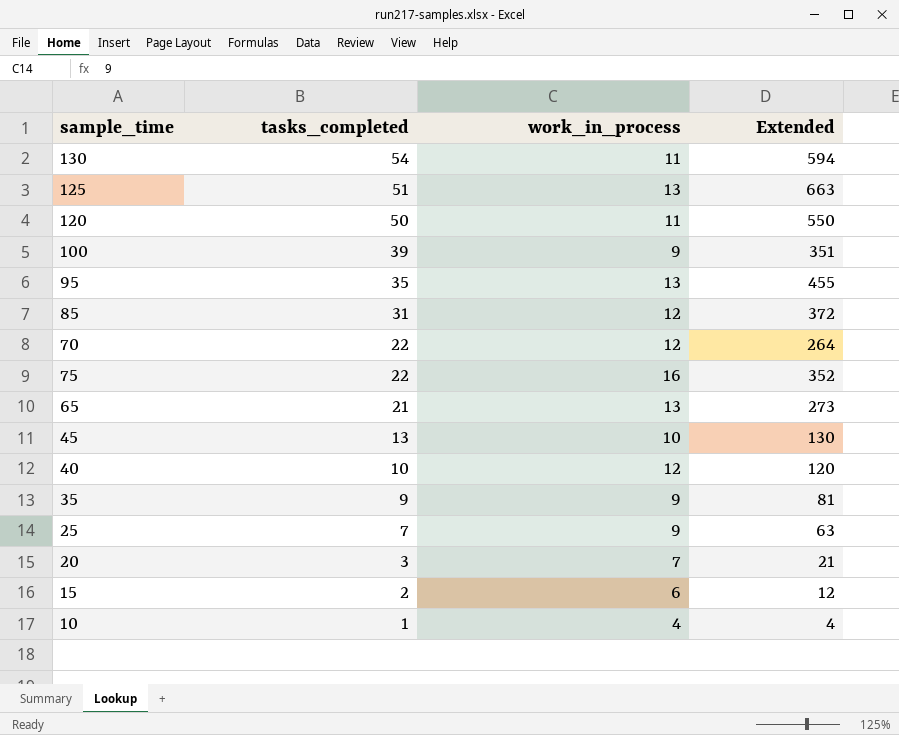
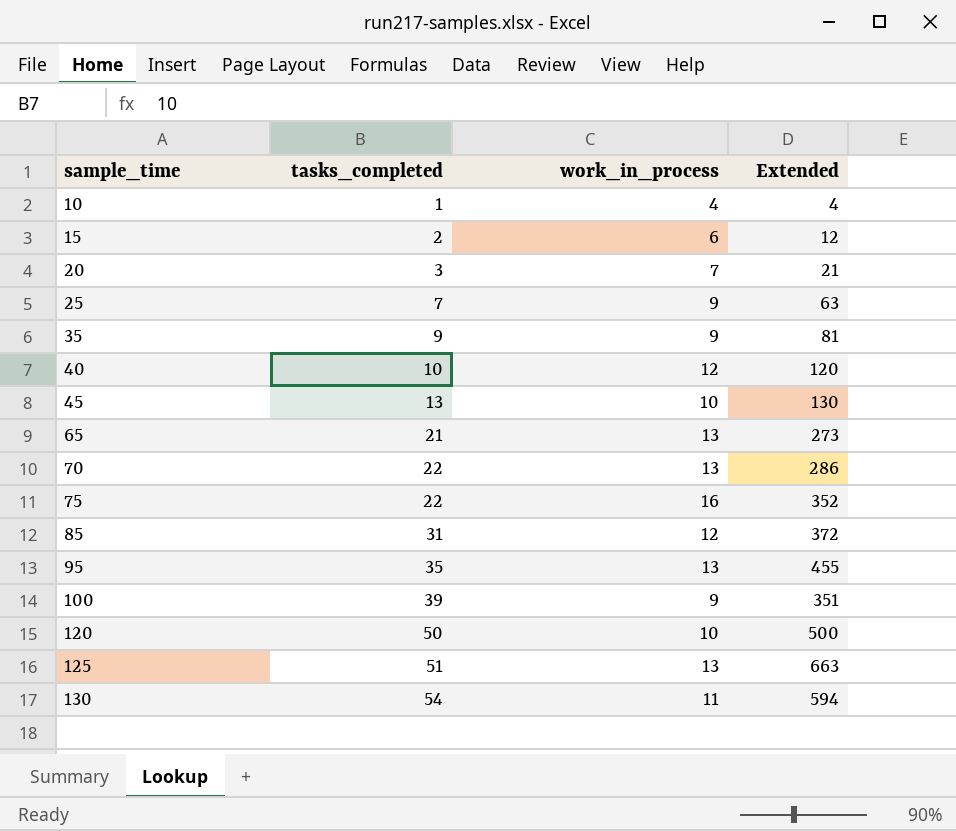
row order: tasks_completed descending -> sample_time ascending
70 | work_in_process: 12 -> 13
70 | Extended: 264 -> 286
120 | work_in_process: 11 -> 10
120 | Extended: 550 -> 500

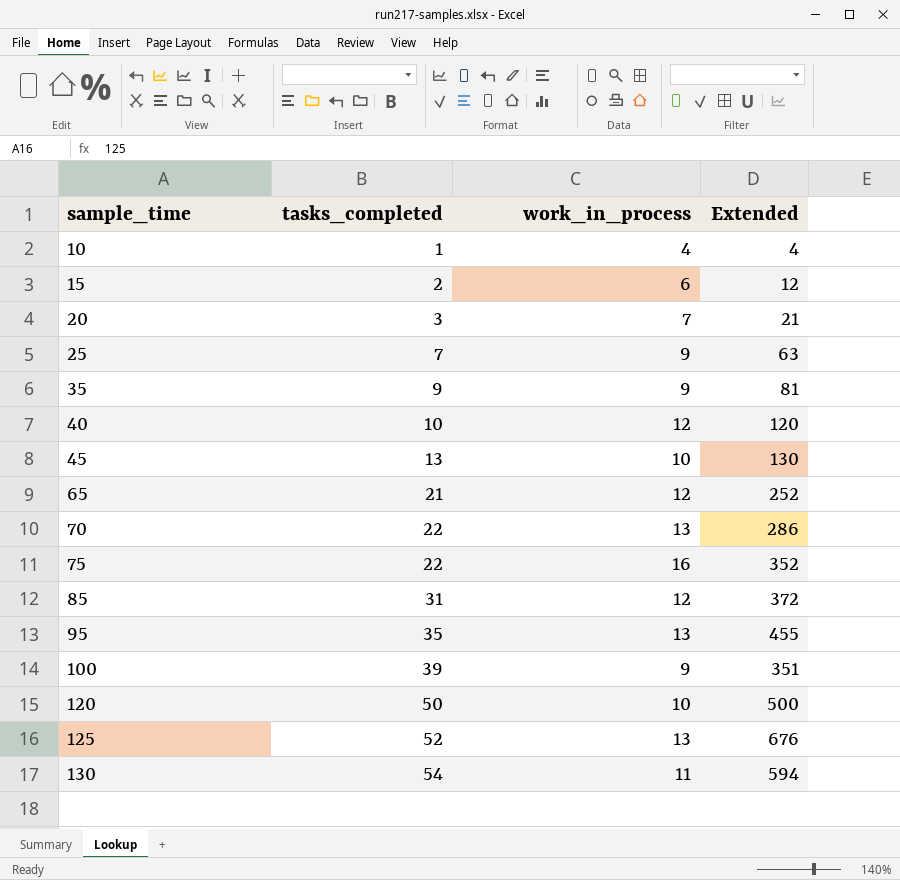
65 | work_in_process: 13 -> 12
65 | Extended: 273 -> 252
125 | tasks_completed: 51 -> 52
125 | Extended: 663 -> 676

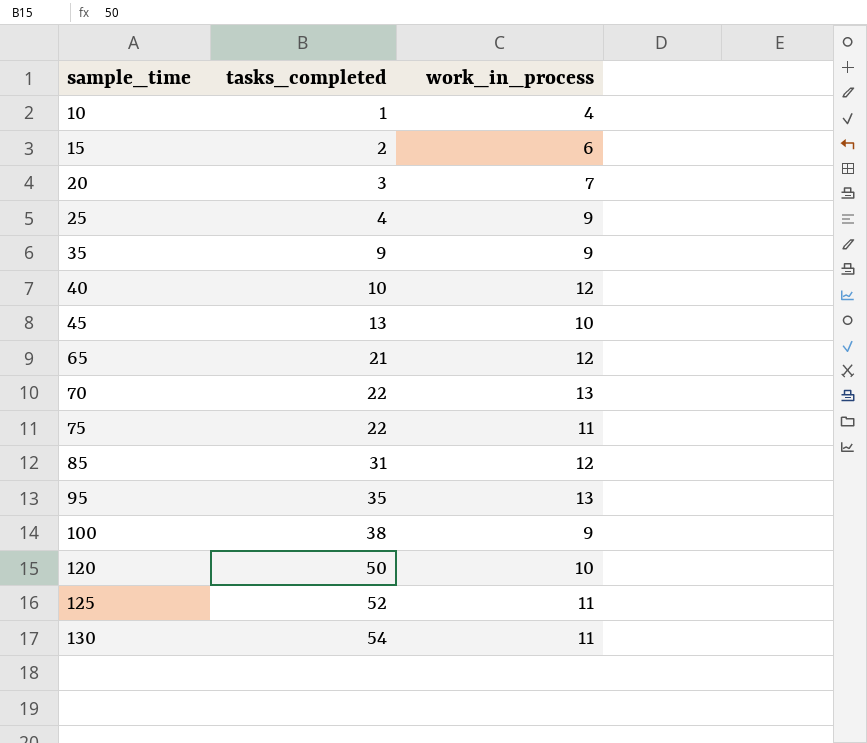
column Extended | formula: [tasks_completed] * [work_in_process] -> none
25 | tasks_completed: 7 -> 4
75 | work_in_process: 16 -> 11
100 | tasks_completed: 39 -> 38
125 | work_in_process: 13 -> 11

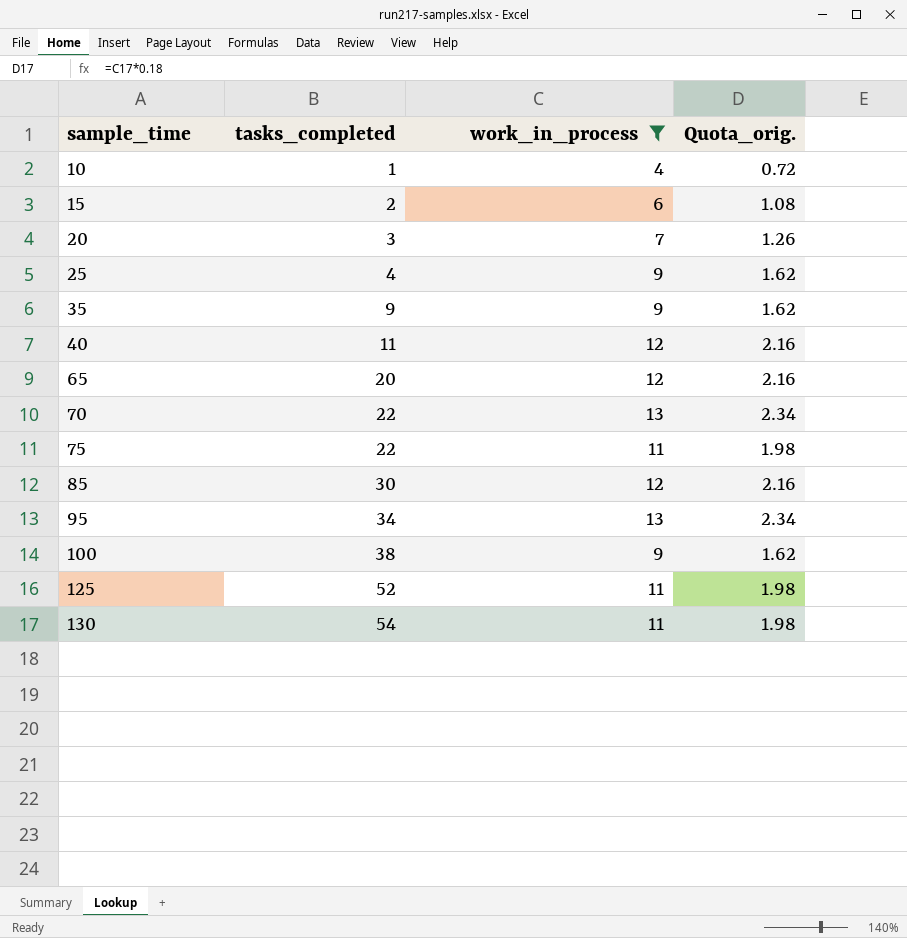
filter: none -> work_in_process != 10
column Quota_orig. | formula: none -> [work_in_process] * 0.18
40 | tasks_completed: 10 -> 11
65 | tasks_completed: 21 -> 20
85 | tasks_completed: 31 -> 30
95 | tasks_completed: 35 -> 34

